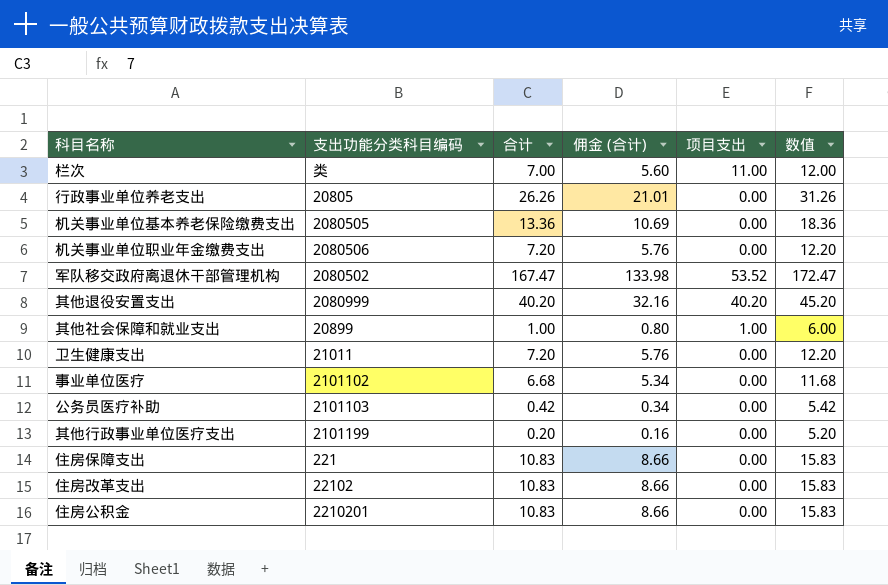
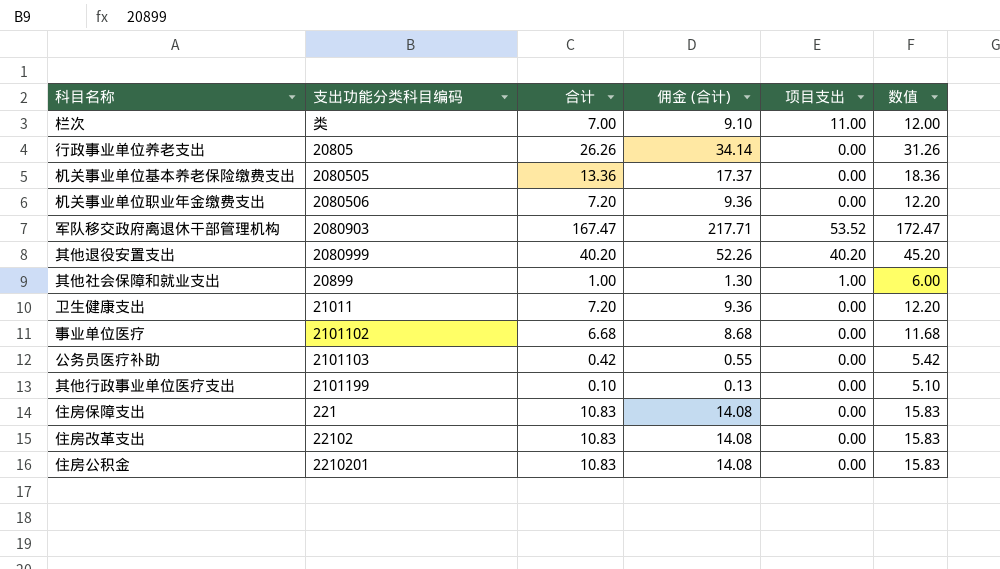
column 佣金 (合计) | formula: [合计] * 0.8 -> [合计] * 1.3
军队移交政府离退休干部管理机构 | 支出功能分类科目编码: 2080502 -> 2080903
其他行政事业单位医疗支出 | 合计: 0.20 -> 0.10
其他行政事业单位医疗支出 | 数值: 5.20 -> 5.10

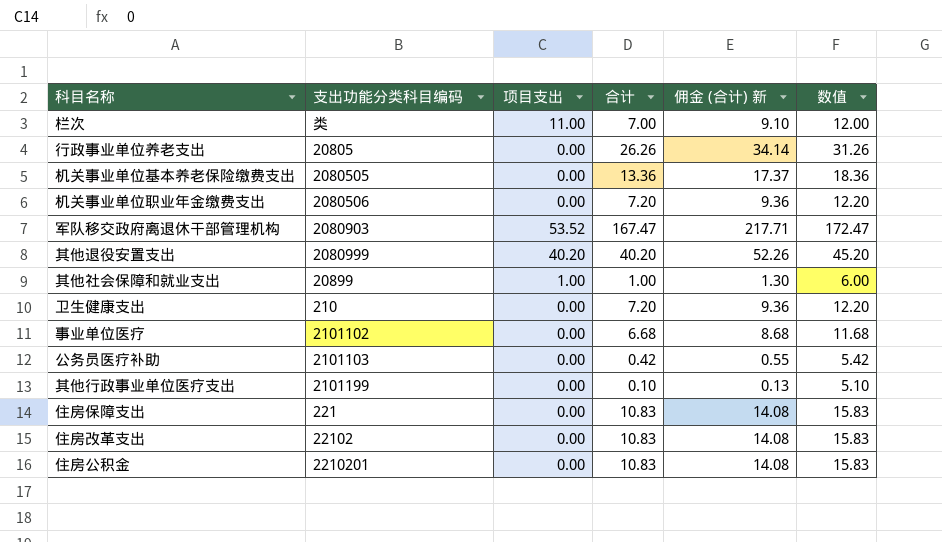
column 项目支出 | position: 5 -> 3
column name: 佣金 (合计) -> 佣金 (合计) 新
卫生健康支出 | 支出功能分类科目编码: 21011 -> 210

